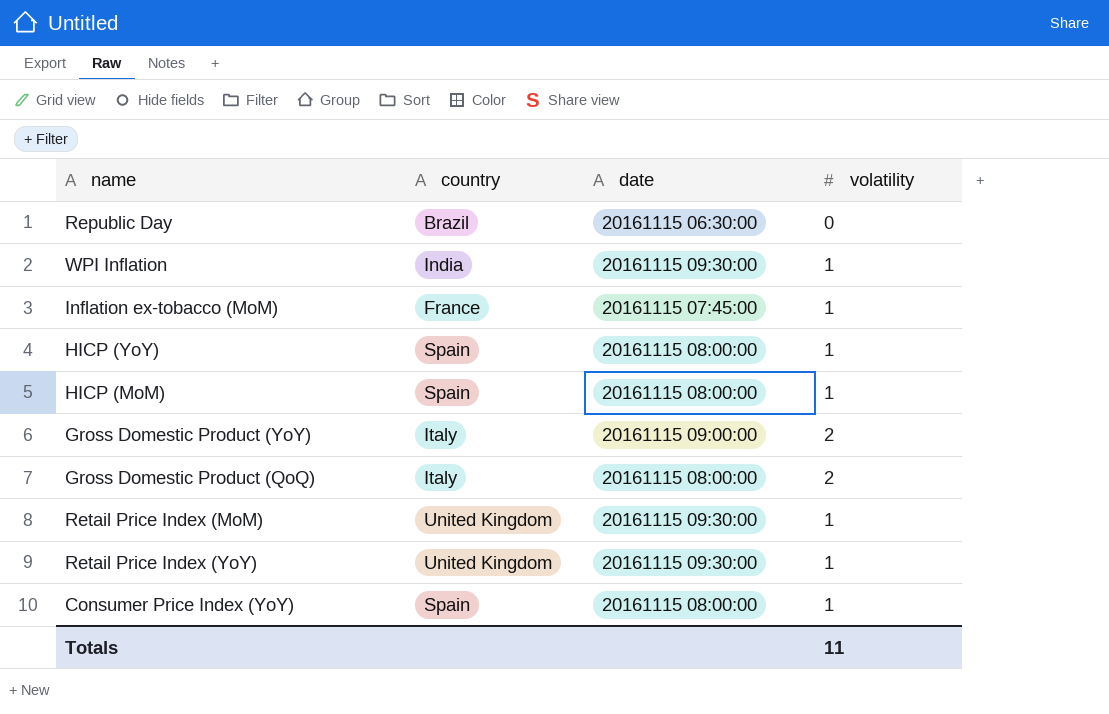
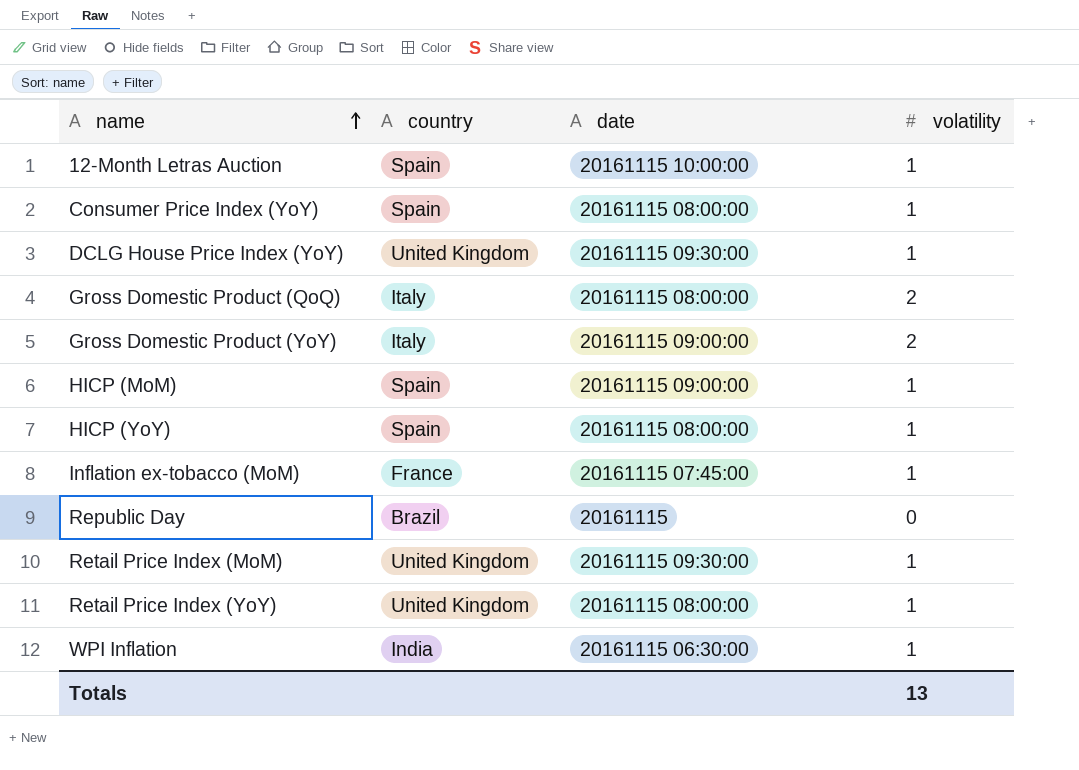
row order: none -> name ascending
row 12-Month Letras Auction: none -> Spain | 20161115 10:00:00 | 1
row DCLG House Price Index (YoY): none -> United Kingdom | 20161115 09:30:00 | 1
HICP (MoM) | date: 20161115 08:00:00 -> 20161115 09:00:00
Republic Day | date: 20161115 06:30:00 -> 20161115
Retail Price Index (YoY) | date: 20161115 09:30:00 -> 20161115 08:00:00
WPI Inflation | date: 20161115 09:30:00 -> 20161115 06:30:00
Totals | volatility: 11 -> 13

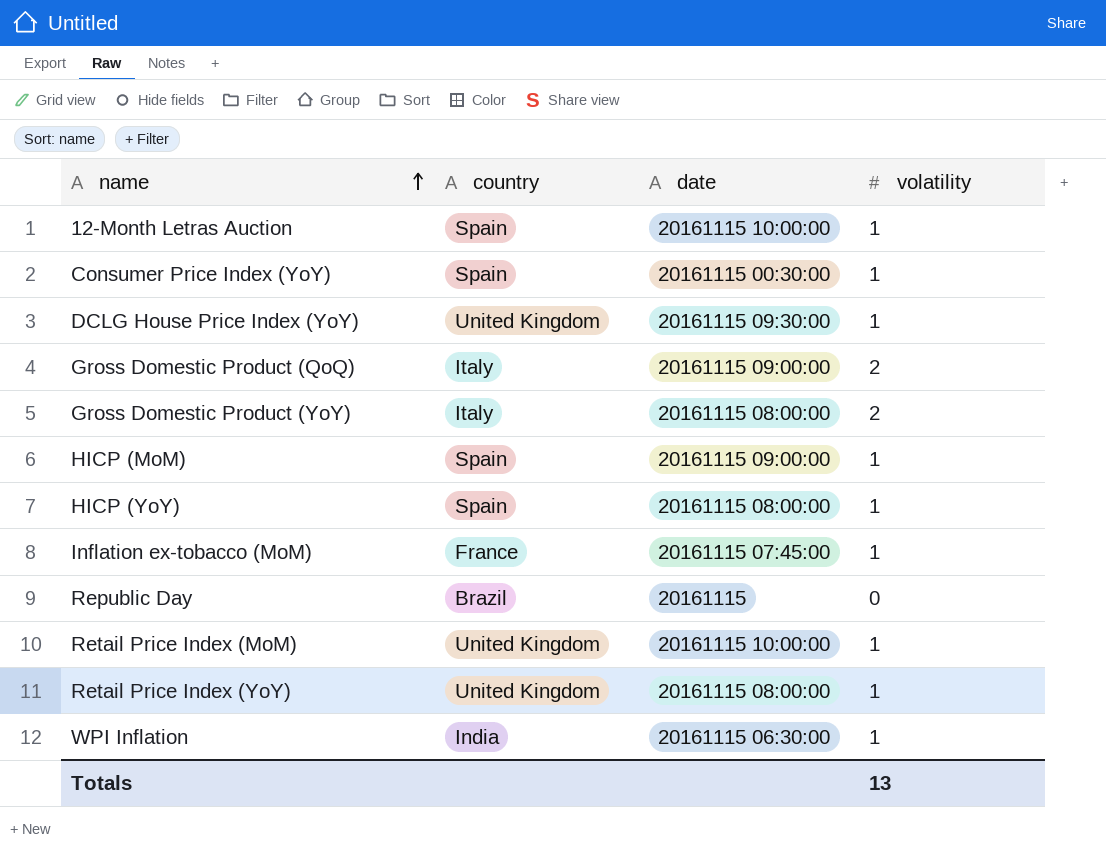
Consumer Price Index (YoY) | date: 20161115 08:00:00 -> 20161115 00:30:00
Gross Domestic Product (QoQ) | date: 20161115 08:00:00 -> 20161115 09:00:00
Gross Domestic Product (YoY) | date: 20161115 09:00:00 -> 20161115 08:00:00
Retail Price Index (MoM) | date: 20161115 09:30:00 -> 20161115 10:00:00

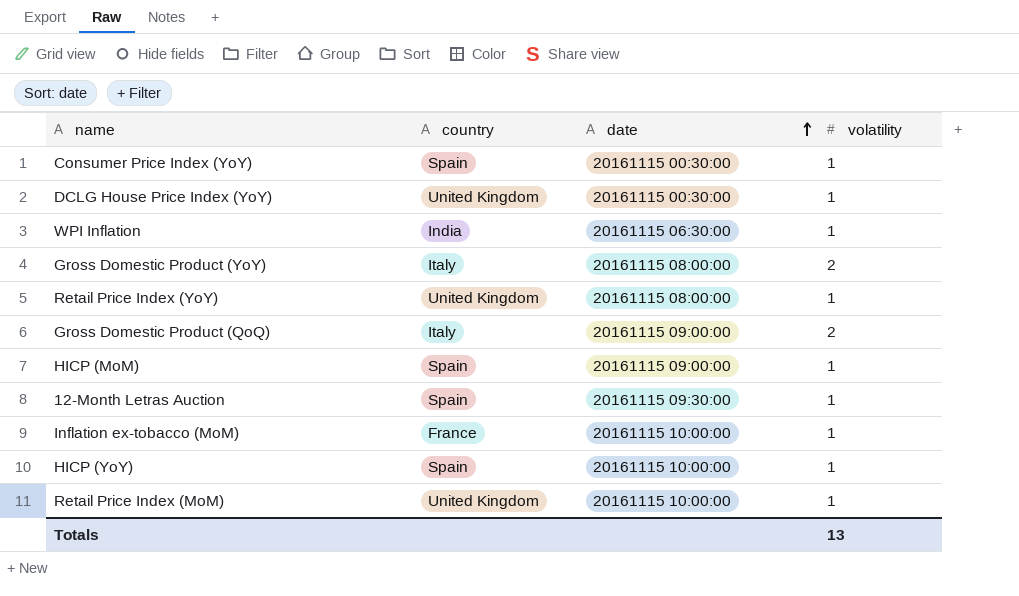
row order: name ascending -> date ascending
row Republic Day: Brazil | 20161115 | 0 -> none
DCLG House Price Index (YoY) | date: 20161115 09:30:00 -> 20161115 00:30:00
12-Month Letras Auction | date: 20161115 10:00:00 -> 20161115 09:30:00
Inflation ex-tobacco (MoM) | date: 20161115 07:45:00 -> 20161115 10:00:00
HICP (YoY) | date: 20161115 08:00:00 -> 20161115 10:00:00

